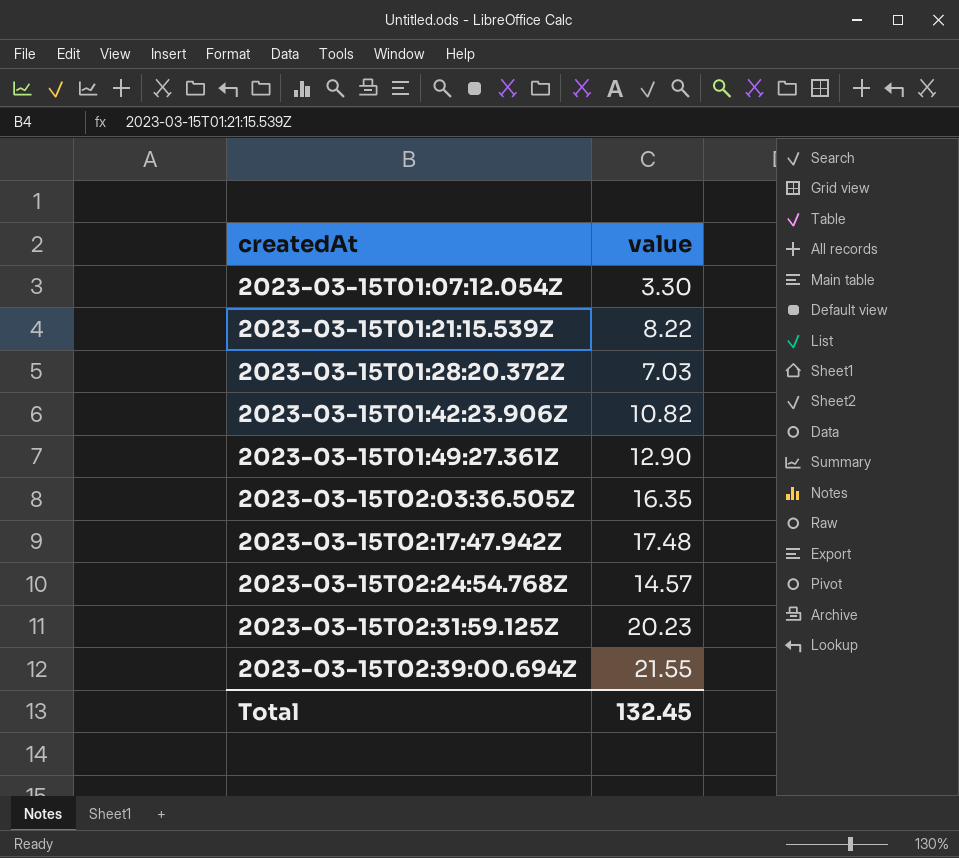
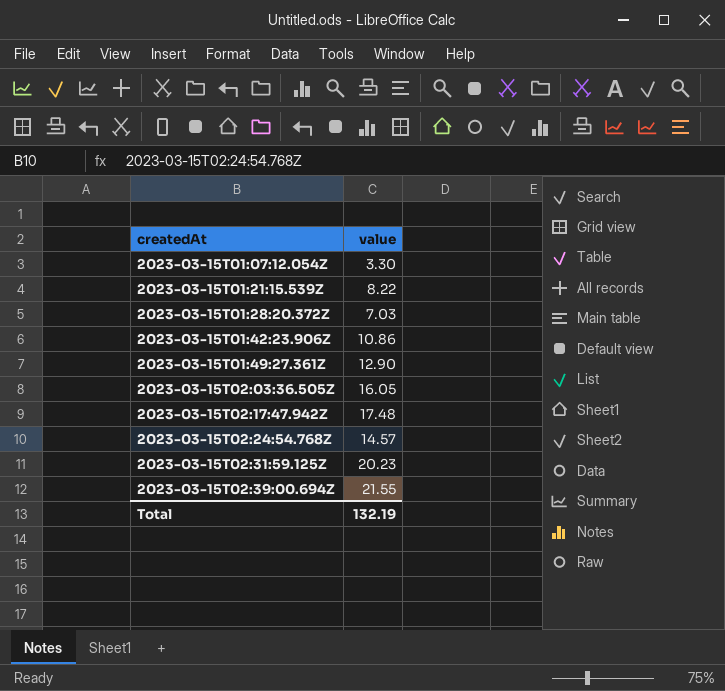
2023-03-15T01:42:23.906Z | value: 10.82 -> 10.86
2023-03-15T02:03:36.505Z | value: 16.35 -> 16.05
Total | value: 132.45 -> 132.19

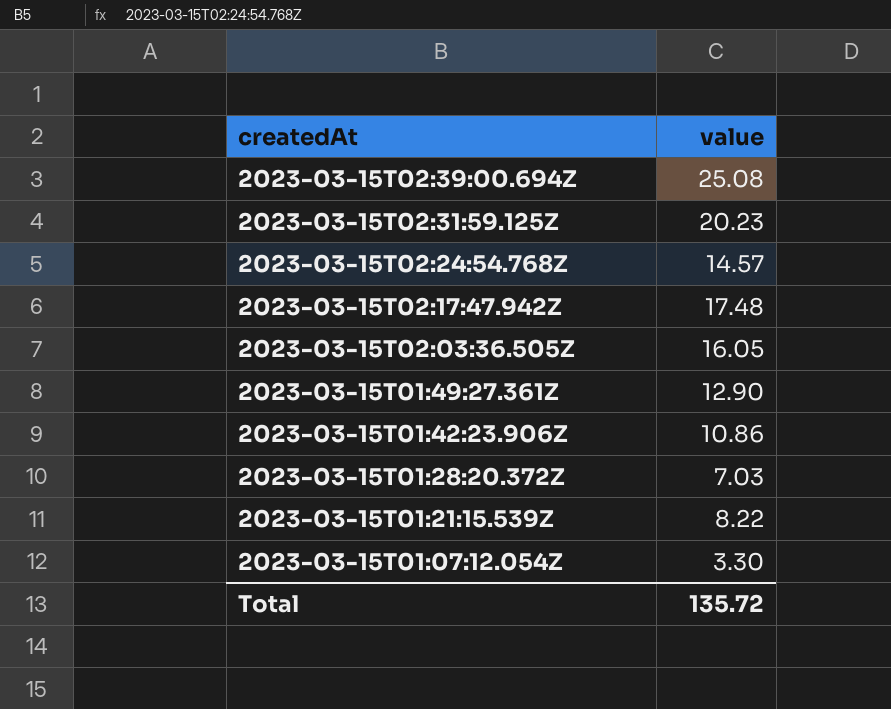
row order: createdAt ascending -> createdAt descending
2023-03-15T02:39:00.694Z | value: 21.55 -> 25.08
Total | value: 132.19 -> 135.72

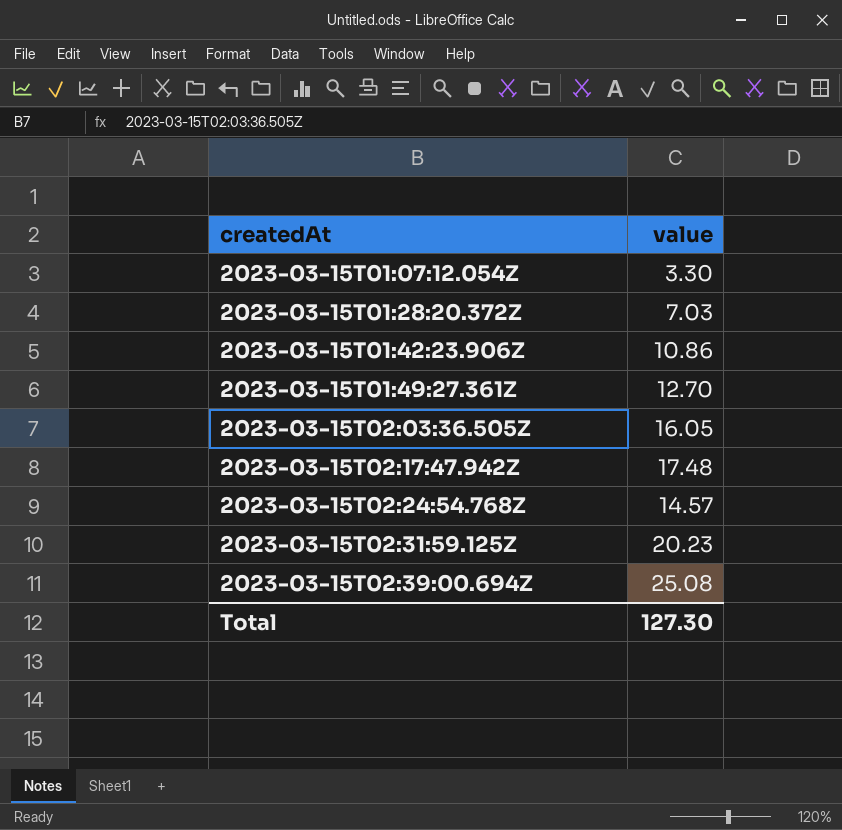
row order: createdAt descending -> createdAt ascending
row 2023-03-15T01:21:15.539Z: 8.22 -> none
2023-03-15T01:49:27.361Z | value: 12.90 -> 12.70
Total | value: 135.72 -> 127.30

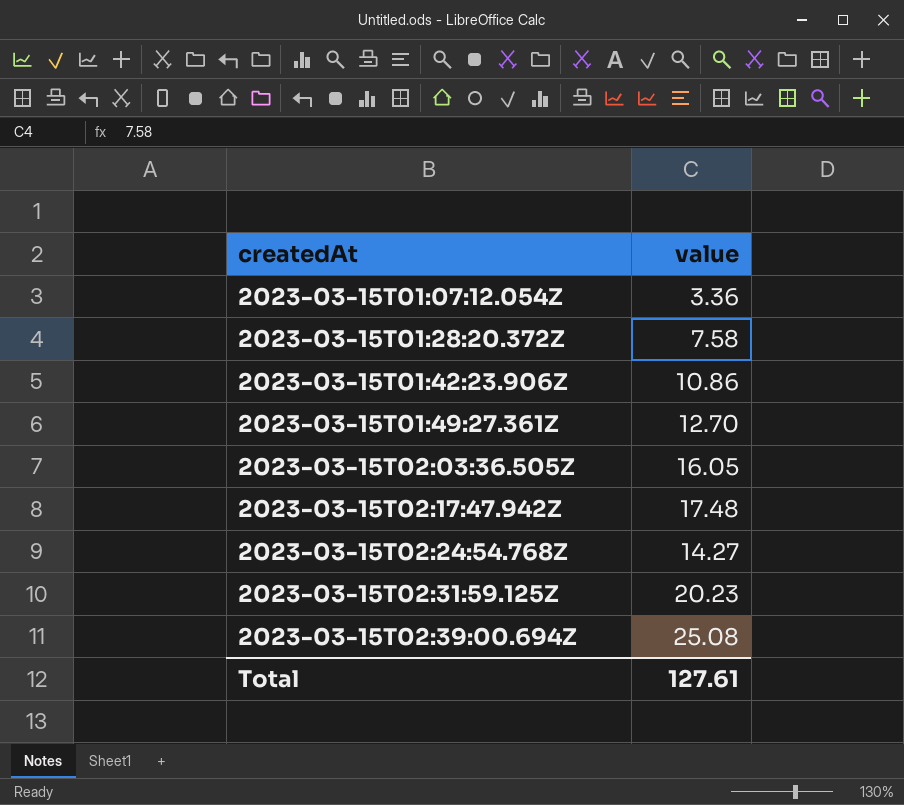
2023-03-15T01:07:12.054Z | value: 3.30 -> 3.36
2023-03-15T01:28:20.372Z | value: 7.03 -> 7.58
2023-03-15T02:24:54.768Z | value: 14.57 -> 14.27
Total | value: 127.30 -> 127.61

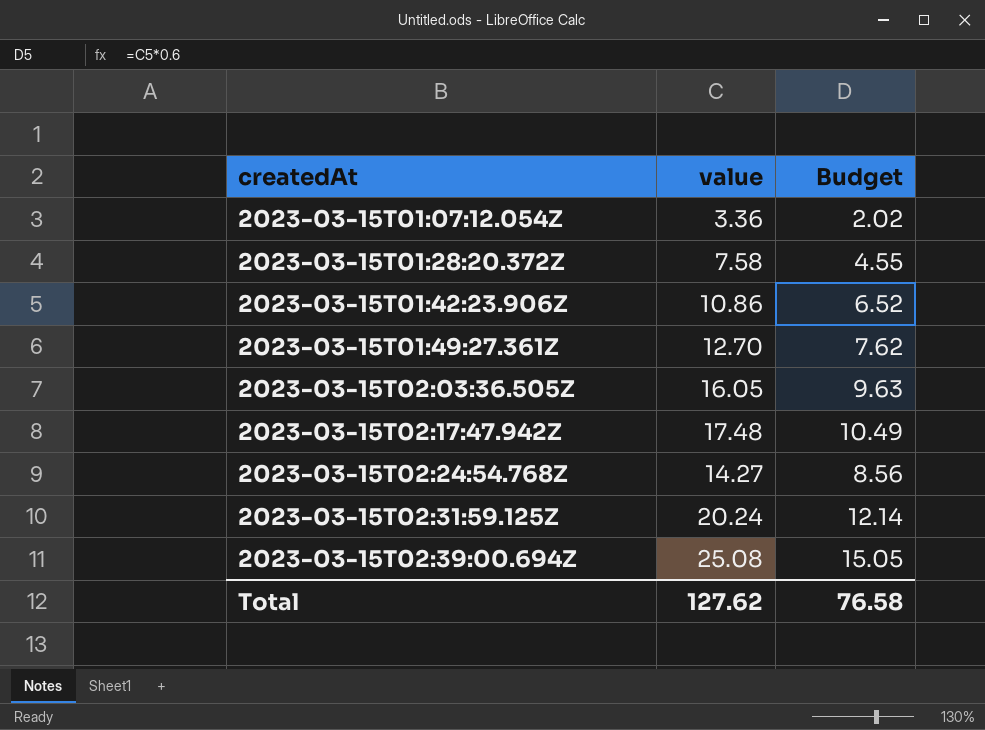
column Budget | formula: none -> [value] * 0.6
2023-03-15T02:31:59.125Z | value: 20.23 -> 20.24
Total | value: 127.61 -> 127.62

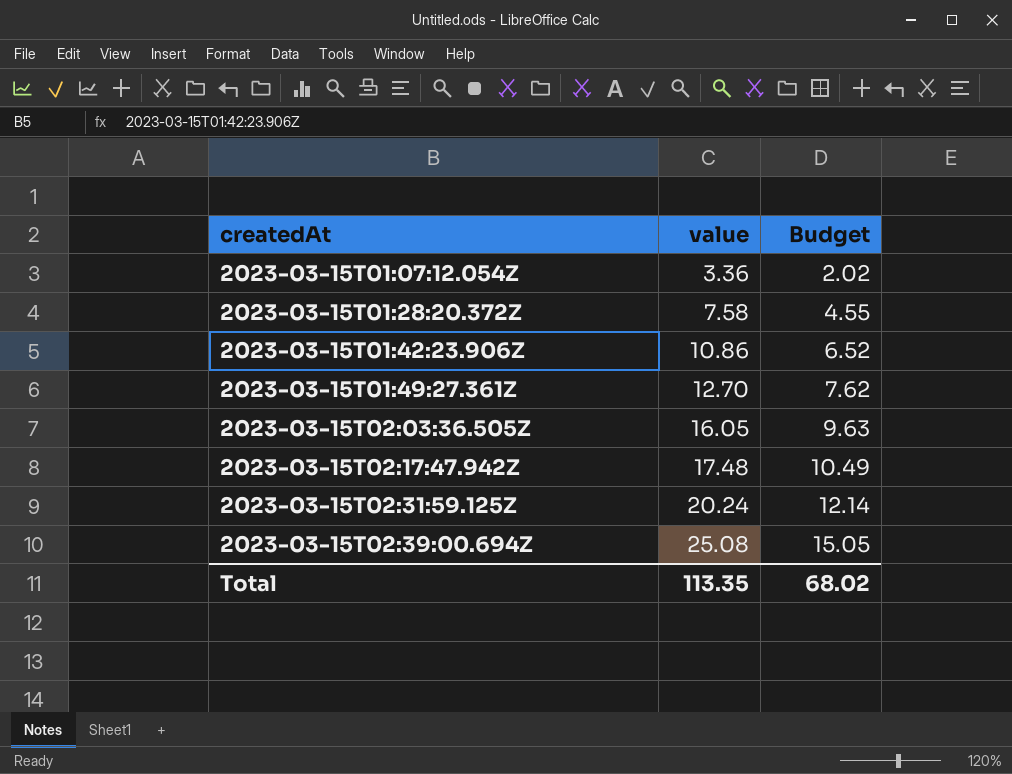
row 2023-03-15T02:24:54.768Z: 14.27 | 8.56 -> none
Total | value: 127.62 -> 113.35
Total | Budget: 76.58 -> 68.02

